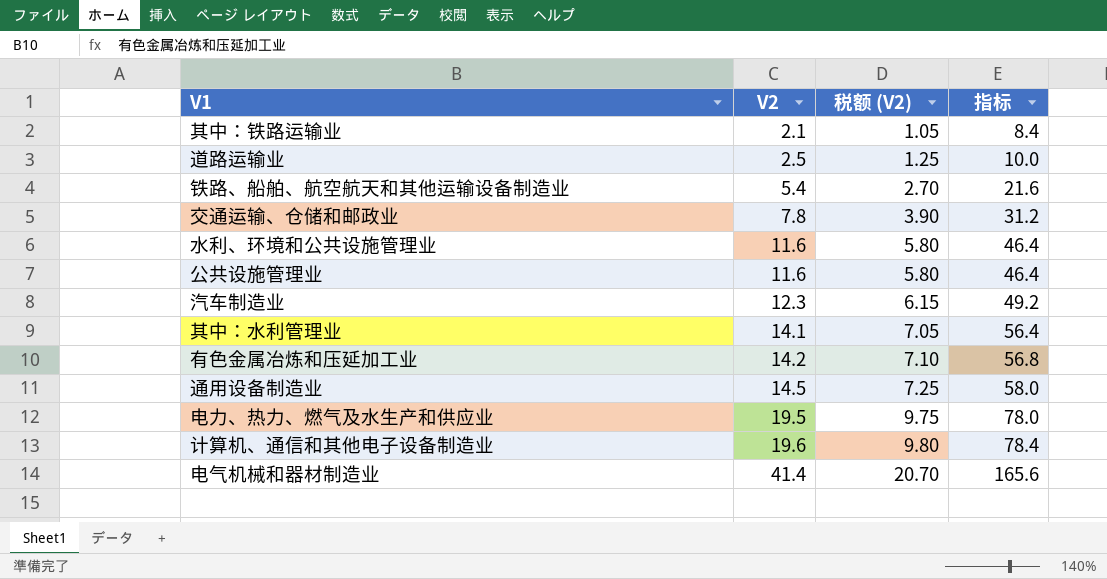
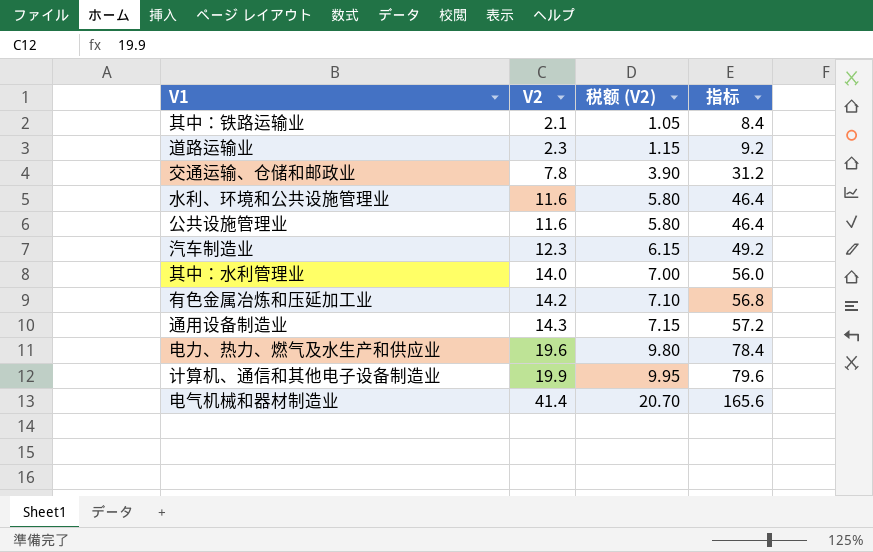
row 铁路、船舶、航空航天和其他运输设备制造业: 5.4 | 2.70 | 21.6 -> none
道路运输业 | V2: 2.5 -> 2.3
道路运输业 | 税额 (V2): 1.25 -> 1.15
道路运输业 | 指标: 10.0 -> 9.2
其中：水利管理业 | V2: 14.1 -> 14.0
其中：水利管理业 | 税额 (V2): 7.05 -> 7.00
其中：水利管理业 | 指标: 56.4 -> 56.0
通用设备制造业 | V2: 14.5 -> 14.3
通用设备制造业 | 税额 (V2): 7.25 -> 7.15
通用设备制造业 | 指标: 58.0 -> 57.2
电力、热力、燃气及水生产和供应业 | V2: 19.5 -> 19.6
电力、热力、燃气及水生产和供应业 | 税额 (V2): 9.75 -> 9.80
电力、热力、燃气及水生产和供应业 | 指标: 78.0 -> 78.4
计算机、通信和其他电子设备制造业 | V2: 19.6 -> 19.9
计算机、通信和其他电子设备制造业 | 税额 (V2): 9.80 -> 9.95
计算机、通信和其他电子设备制造业 | 指标: 78.4 -> 79.6

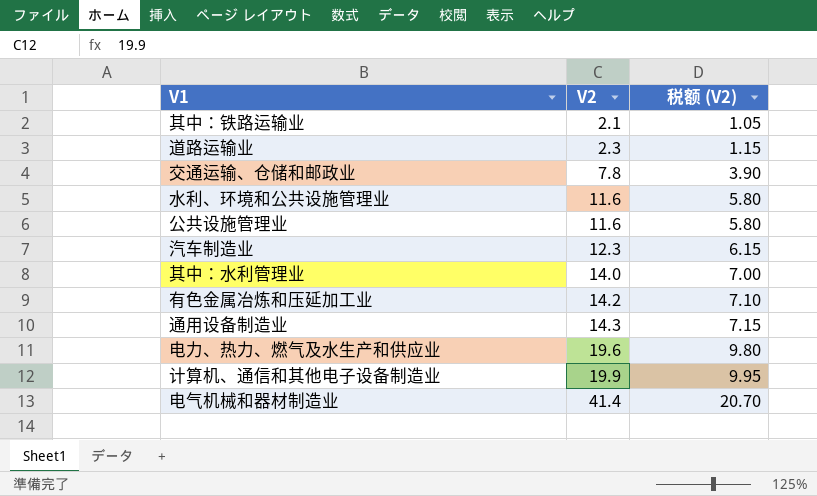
column 指标 | formula: [V2] * 4 -> none

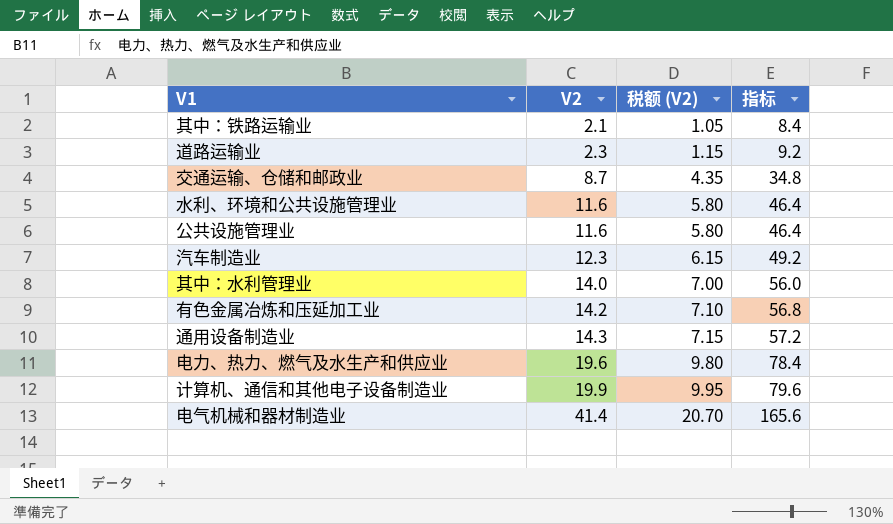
column 指标 | formula: none -> [V2] * 4
交通运输、仓储和邮政业 | V2: 7.8 -> 8.7
交通运输、仓储和邮政业 | 税额 (V2): 3.90 -> 4.35

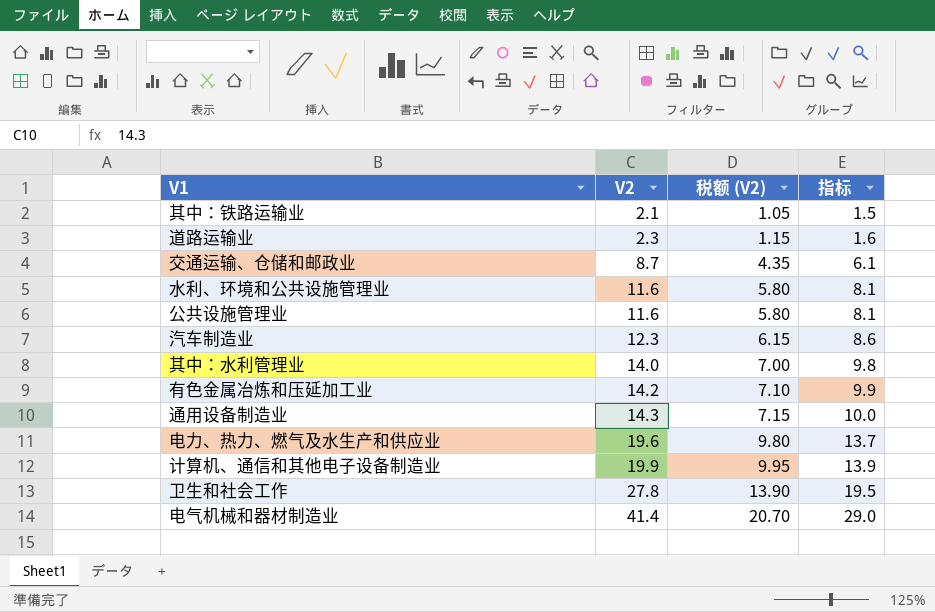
column 指标 | formula: [V2] * 4 -> [V2] * 0.7
row 卫生和社会工作: none -> 27.8 | 13.90 | 19.5

